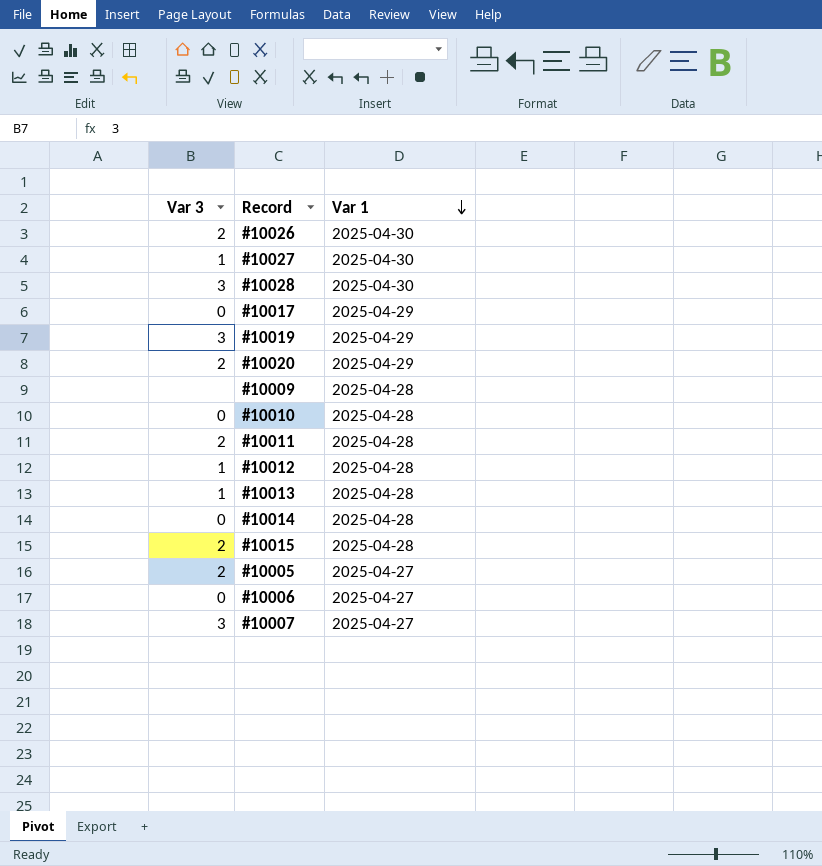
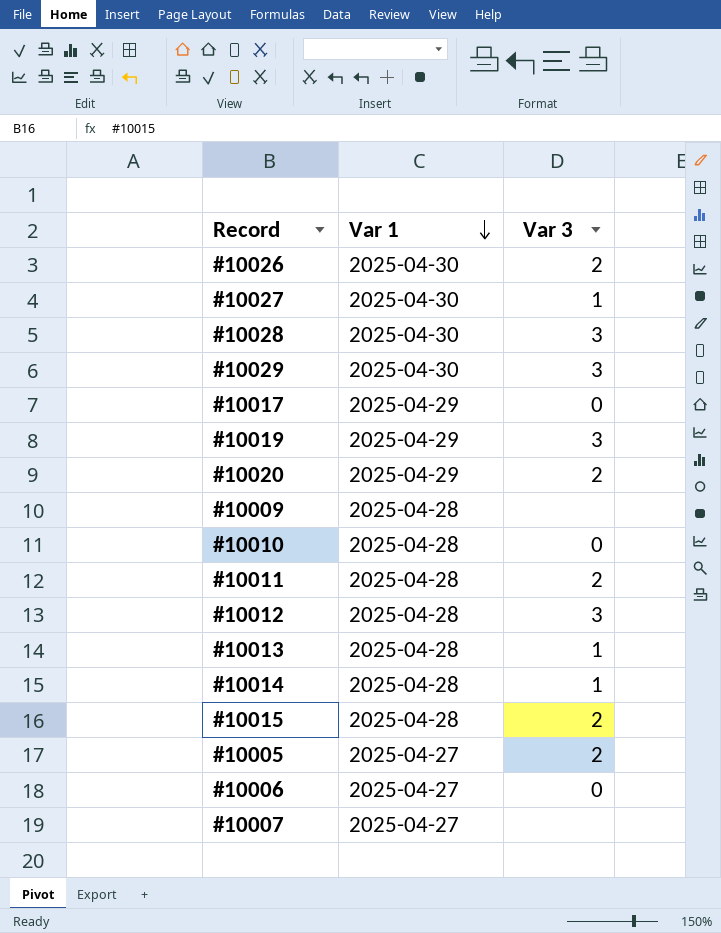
column Var 3 | position: 1 -> 3
row #10029: none -> 2025-04-30 | 3
#10012 | Var 3: 1 -> 3
#10014 | Var 3: 0 -> 1
#10007 | Var 3: 3 -> none

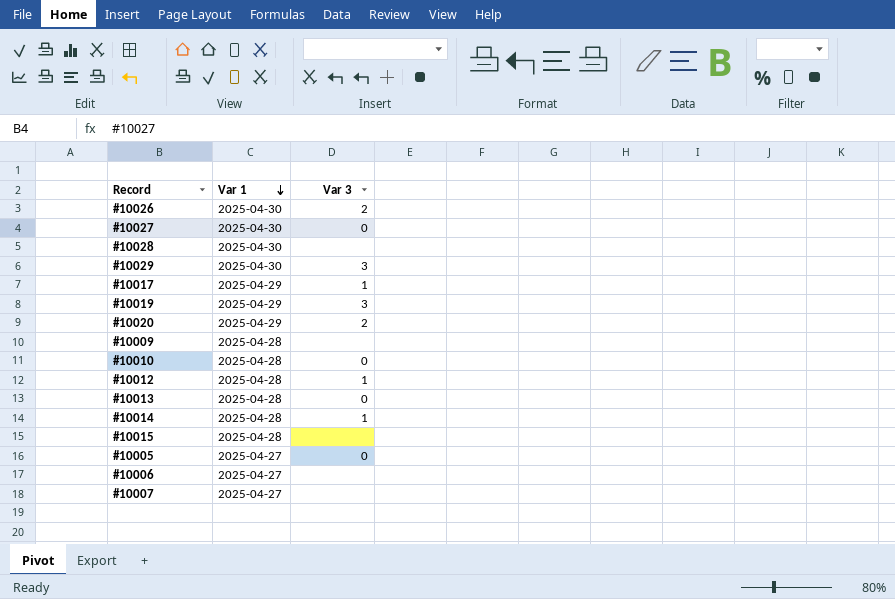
row #10011: 2025-04-28 | 2 -> none
#10027 | Var 3: 1 -> 0
#10028 | Var 3: 3 -> none
#10017 | Var 3: 0 -> 1
#10012 | Var 3: 3 -> 1
#10013 | Var 3: 1 -> 0
#10015 | Var 3: 2 -> none
#10005 | Var 3: 2 -> 0
#10006 | Var 3: 0 -> none

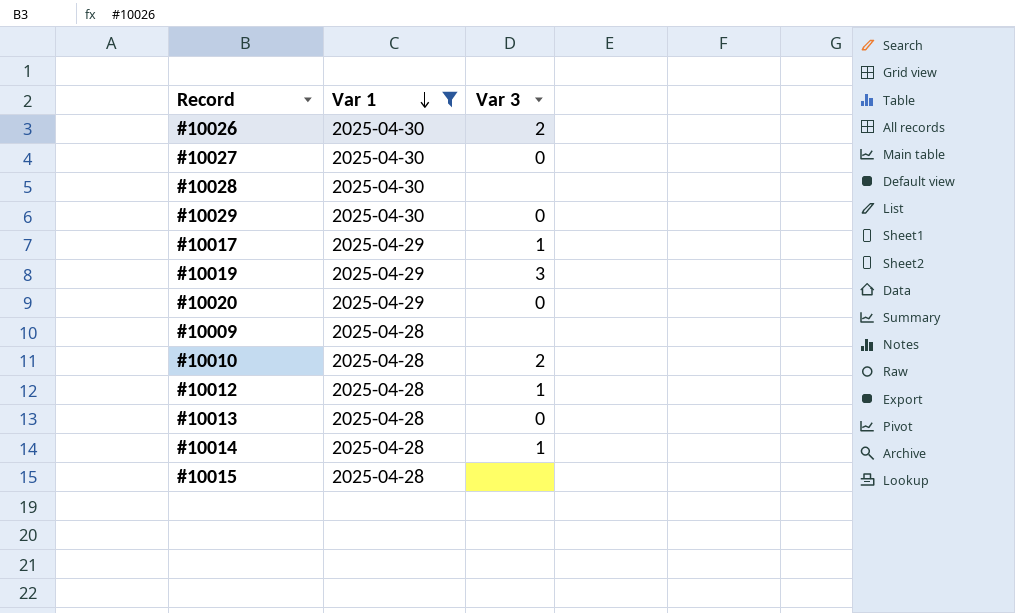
filter: none -> Var 1 != 2025-04-27
#10029 | Var 3: 3 -> 0
#10020 | Var 3: 2 -> 0
#10010 | Var 3: 0 -> 2

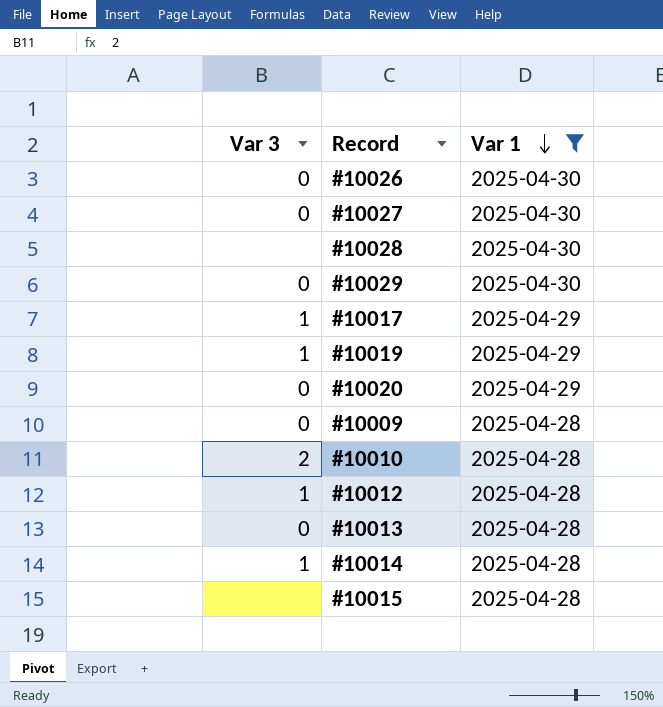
column Var 3 | position: 3 -> 1
#10026 | Var 3: 2 -> 0
#10019 | Var 3: 3 -> 1
#10009 | Var 3: none -> 0

